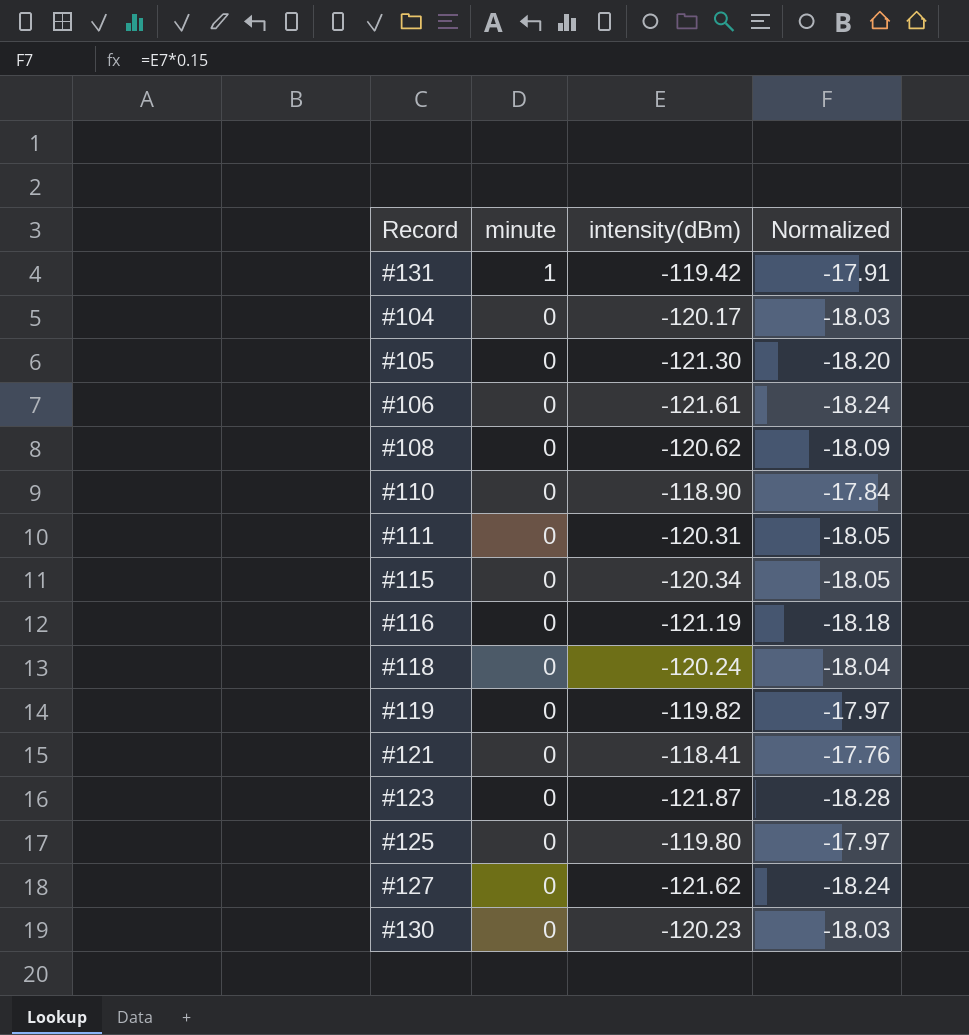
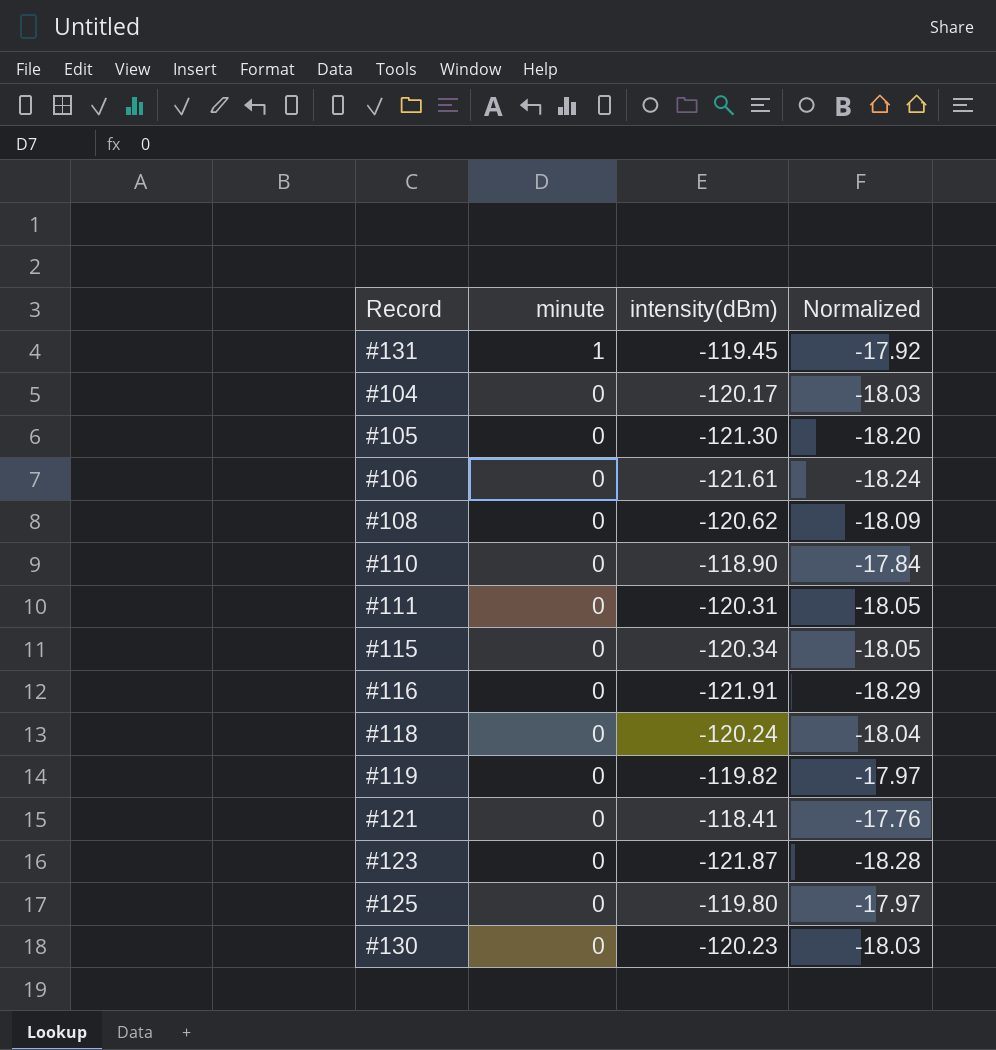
row #127: 0 | -121.62 | -18.24 -> none
#131 | intensity(dBm): -119.42 -> -119.45
#131 | Normalized: -17.91 -> -17.92
#116 | intensity(dBm): -121.19 -> -121.91
#116 | Normalized: -18.18 -> -18.29

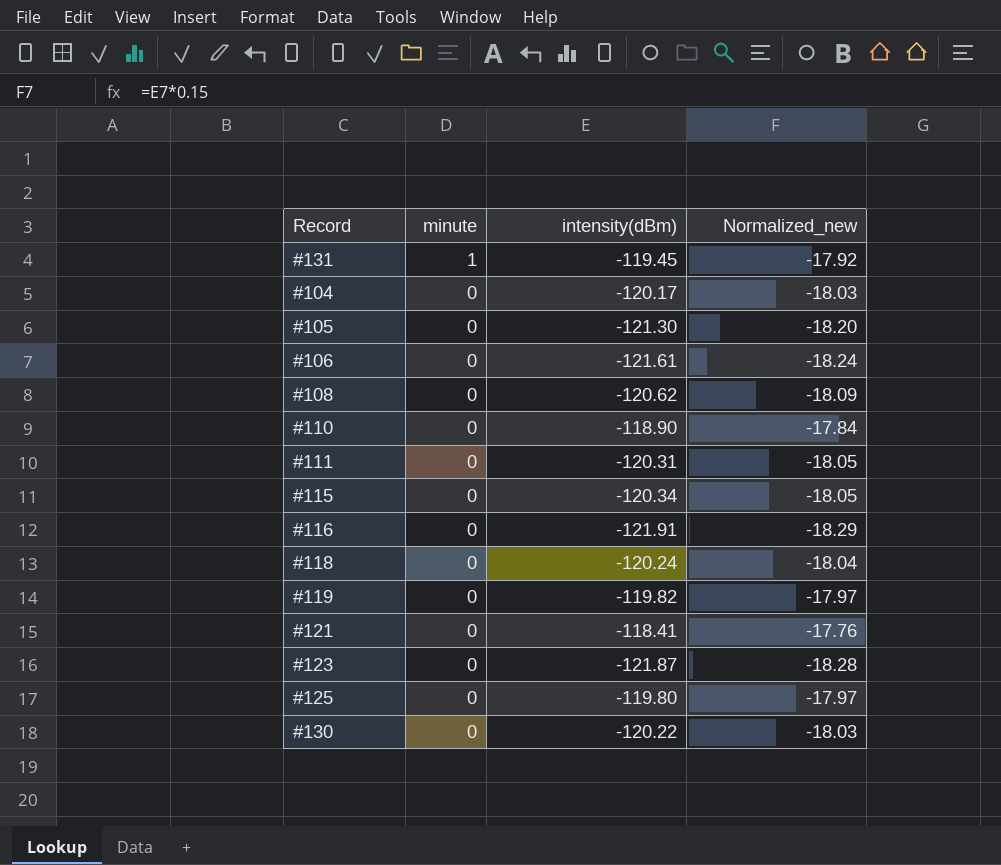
column name: Normalized -> Normalized_new
#130 | intensity(dBm): -120.23 -> -120.22

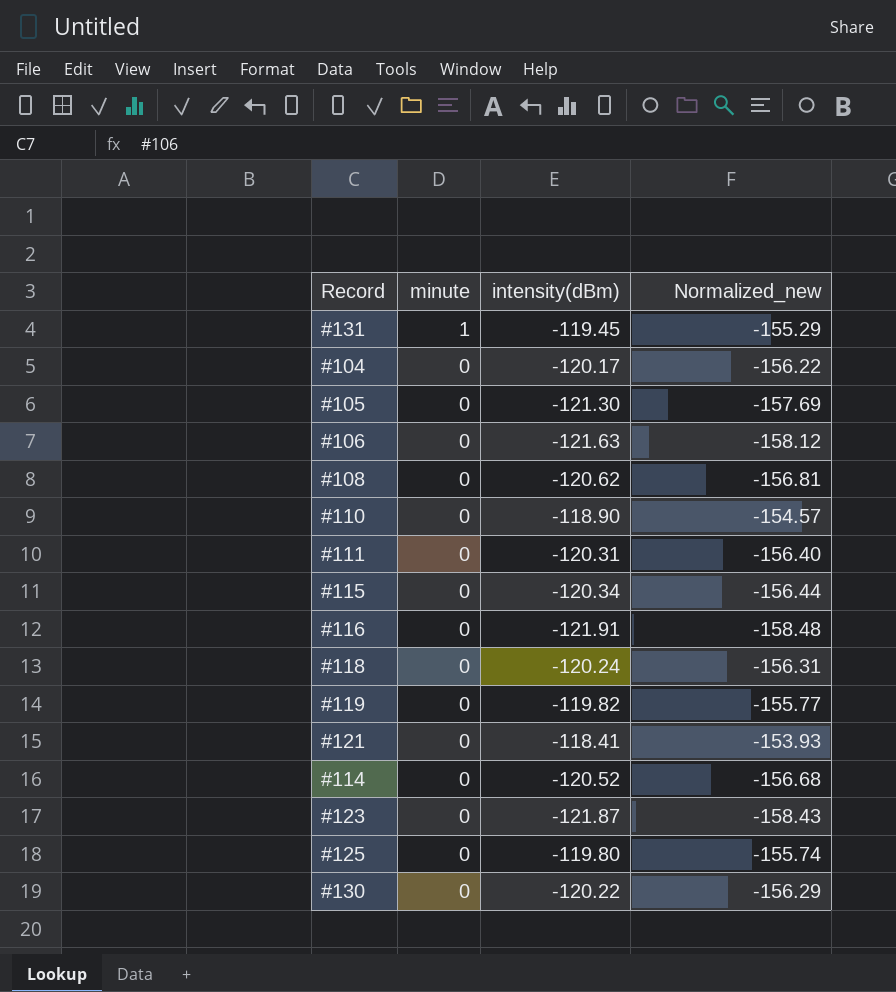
column Normalized_new | formula: [intensity(dBm)] * 0.15 -> [intensity(dBm)] * 1.3
#106 | intensity(dBm): -121.61 -> -121.63
row #114: none -> 0 | -120.52 | -156.68

